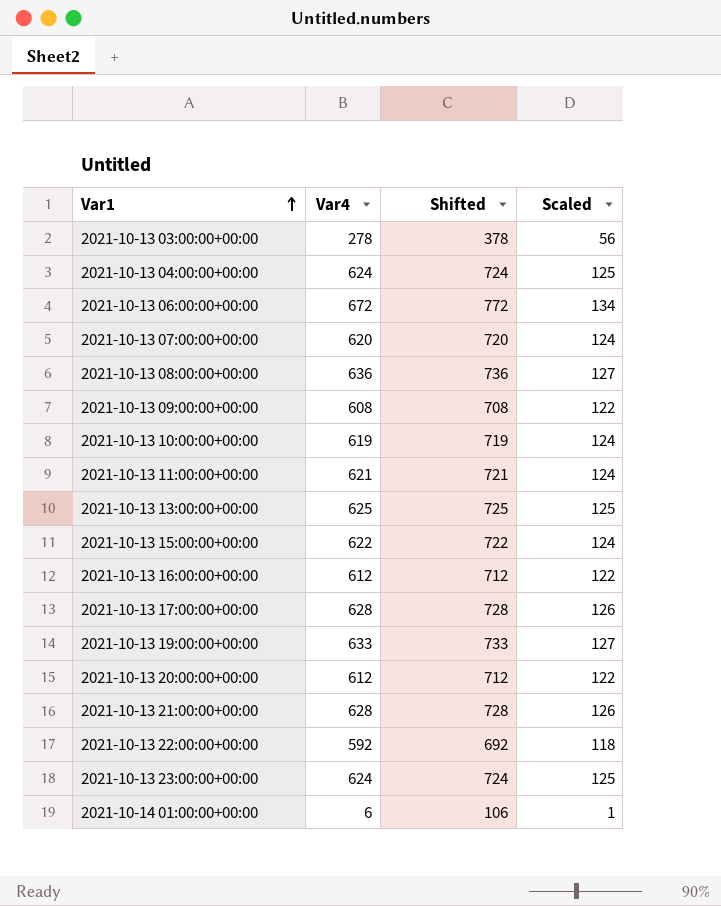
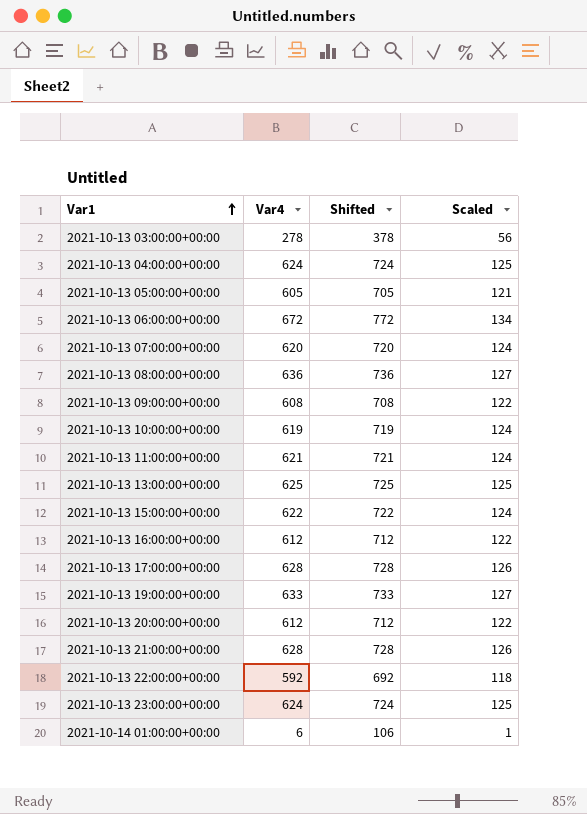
row 2021-10-13 05:00:00+00:00: none -> 605 | 705 | 121

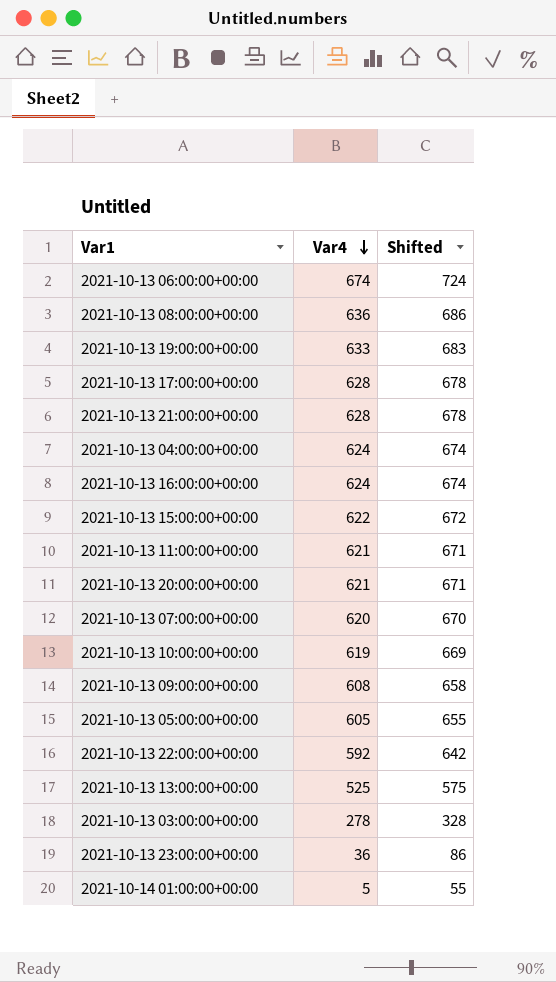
row order: Var1 ascending -> Var4 descending
column Scaled | formula: [Var4] * 0.2 -> none
column Shifted | formula: [Var4] + 100 -> [Var4] + 50
2021-10-13 06:00:00+00:00 | Var4: 672 -> 674
2021-10-13 16:00:00+00:00 | Var4: 612 -> 624
2021-10-13 20:00:00+00:00 | Var4: 612 -> 621
2021-10-13 13:00:00+00:00 | Var4: 625 -> 525
2021-10-13 23:00:00+00:00 | Var4: 624 -> 36
2021-10-14 01:00:00+00:00 | Var4: 6 -> 5

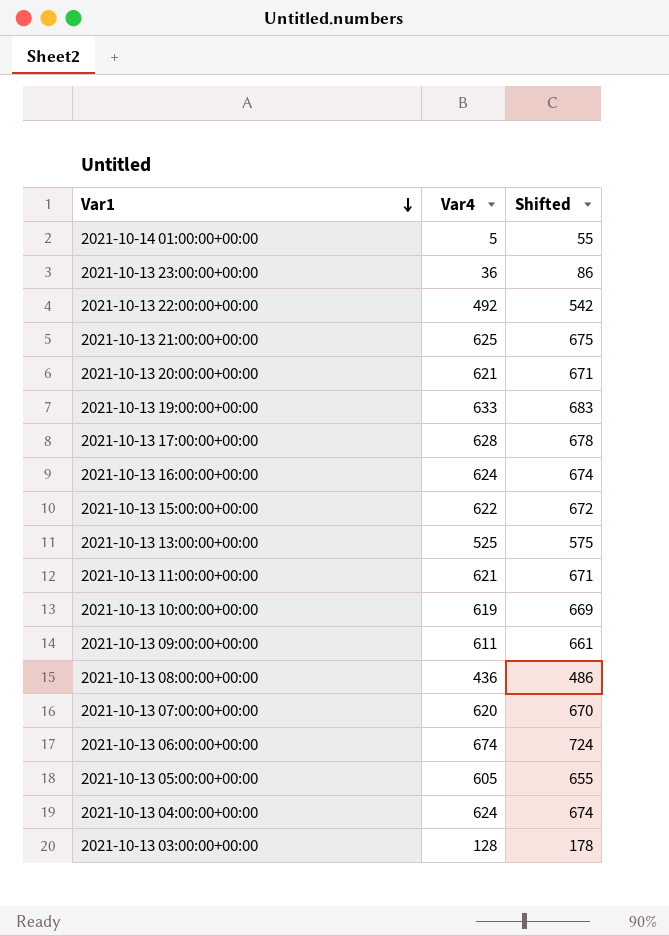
row order: Var4 descending -> Var1 descending
2021-10-13 22:00:00+00:00 | Var4: 592 -> 492
2021-10-13 22:00:00+00:00 | Shifted: 642 -> 542
2021-10-13 21:00:00+00:00 | Var4: 628 -> 625
2021-10-13 21:00:00+00:00 | Shifted: 678 -> 675
2021-10-13 09:00:00+00:00 | Var4: 608 -> 611
2021-10-13 09:00:00+00:00 | Shifted: 658 -> 661
2021-10-13 08:00:00+00:00 | Var4: 636 -> 436
2021-10-13 08:00:00+00:00 | Shifted: 686 -> 486
2021-10-13 03:00:00+00:00 | Var4: 278 -> 128
2021-10-13 03:00:00+00:00 | Shifted: 328 -> 178

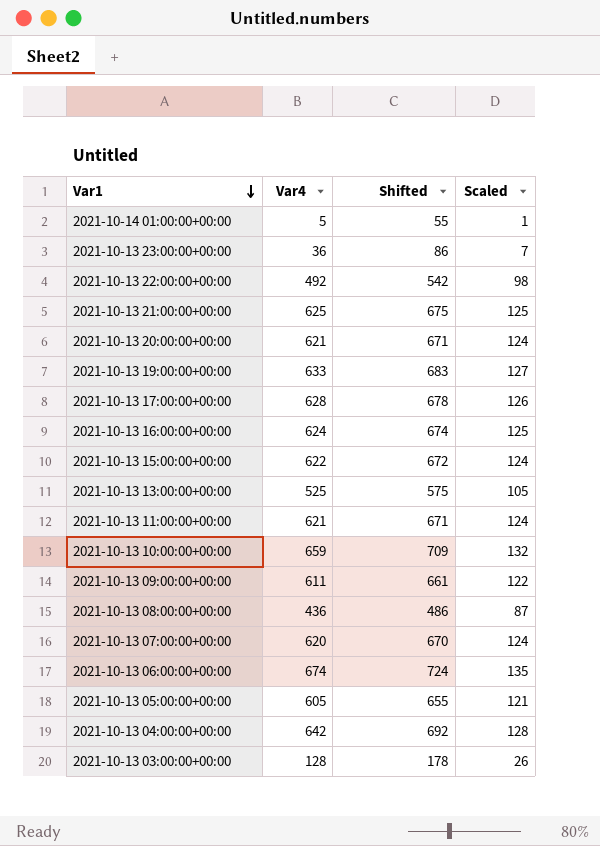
column Scaled | formula: none -> [Var4] * 0.2
2021-10-13 10:00:00+00:00 | Var4: 619 -> 659
2021-10-13 10:00:00+00:00 | Shifted: 669 -> 709
2021-10-13 04:00:00+00:00 | Var4: 624 -> 642
2021-10-13 04:00:00+00:00 | Shifted: 674 -> 692

